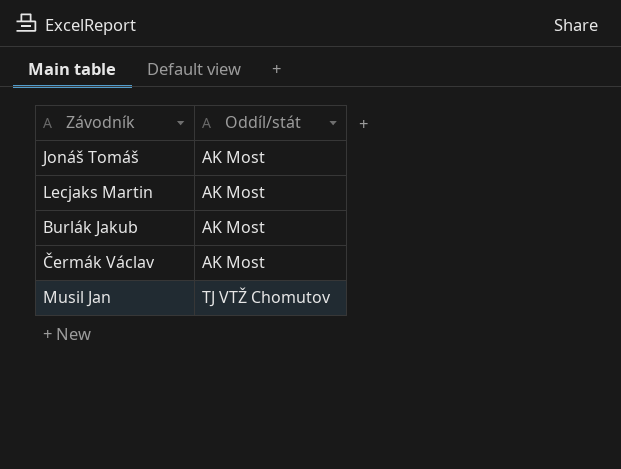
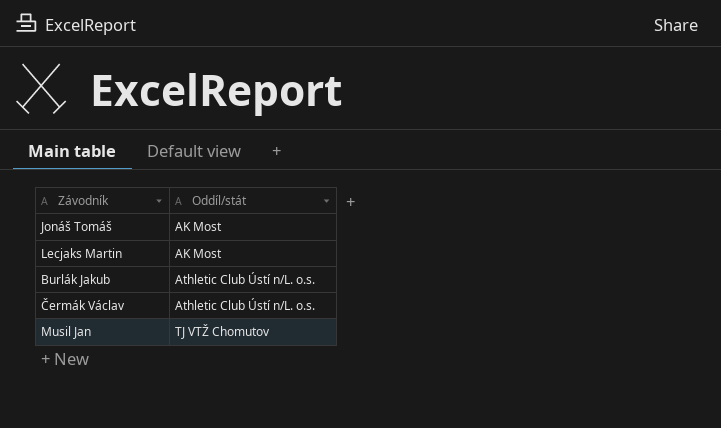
Burlák Jakub | Oddíl/stát: AK Most -> Athletic Club Ústí n/L. o.s.
Čermák Václav | Oddíl/stát: AK Most -> Athletic Club Ústí n/L. o.s.

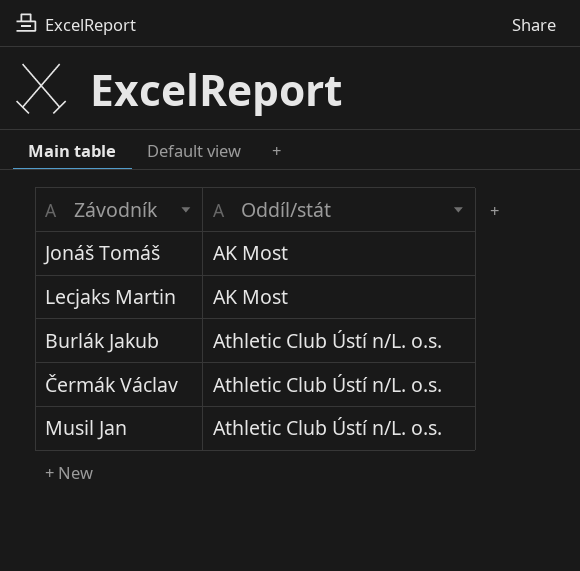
Musil Jan | Oddíl/stát: TJ VTŽ Chomutov -> Athletic Club Ústí n/L. o.s.

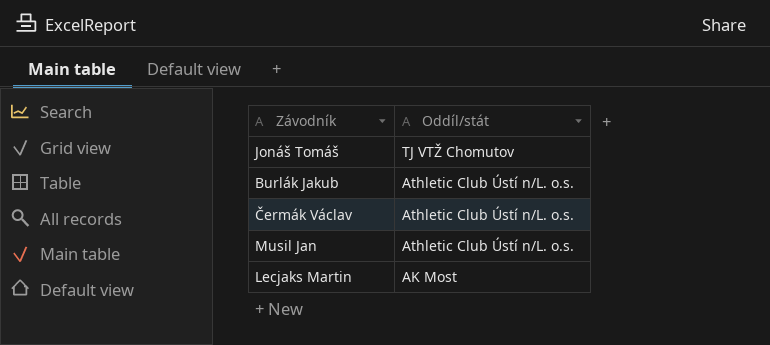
row order: Oddíl/stát ascending -> Oddíl/stát descending
Jonáš Tomáš | Oddíl/stát: AK Most -> TJ VTŽ Chomutov

